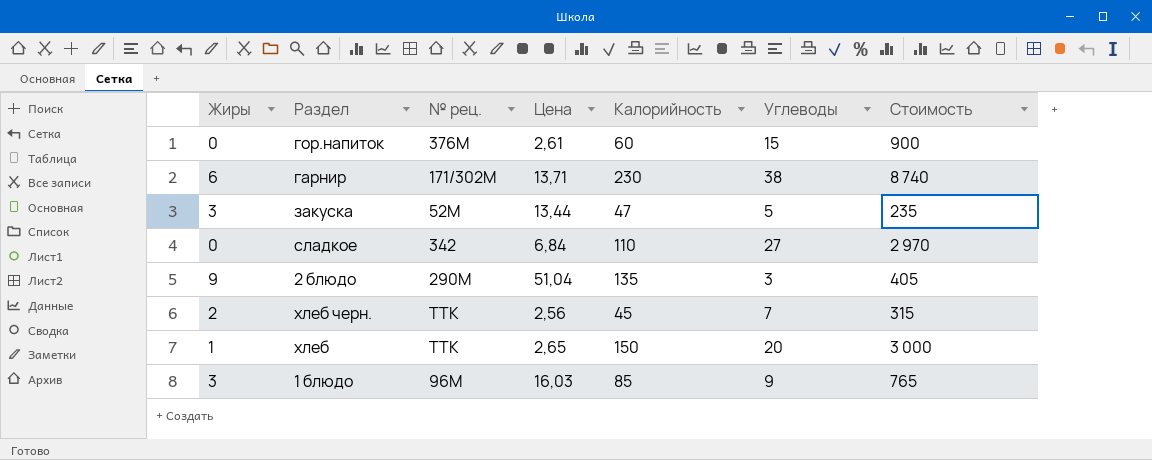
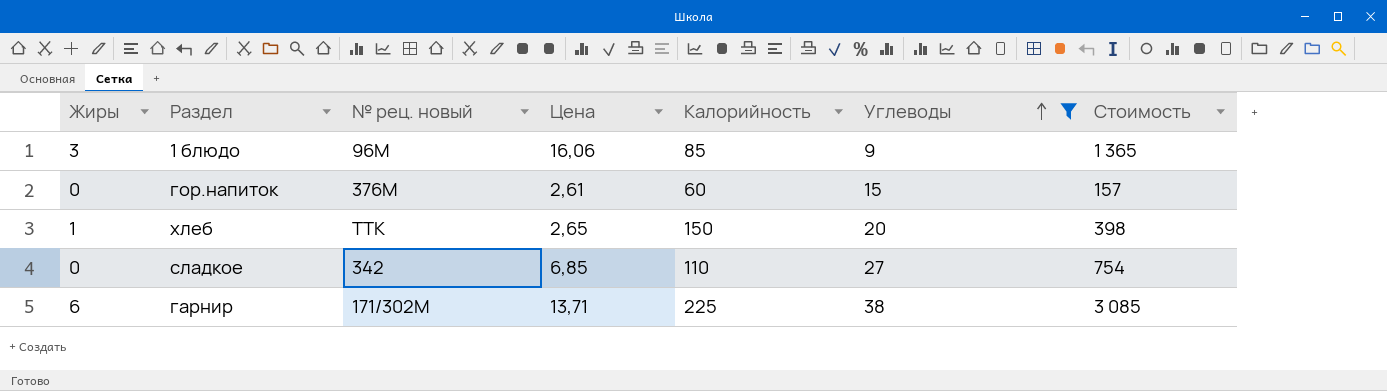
filter: none -> Углеводы >= 9
row order: none -> Углеводы ascending
column name: № рец. -> № рец. новый
column Стоимость | formula: [Калорийность] * [Углеводы] -> [Цена] * [Калорийность]
1 блюдо | Цена: 16,03 -> 16,06
сладкое | Цена: 6,84 -> 6,85
гарнир | Калорийность: 230 -> 225

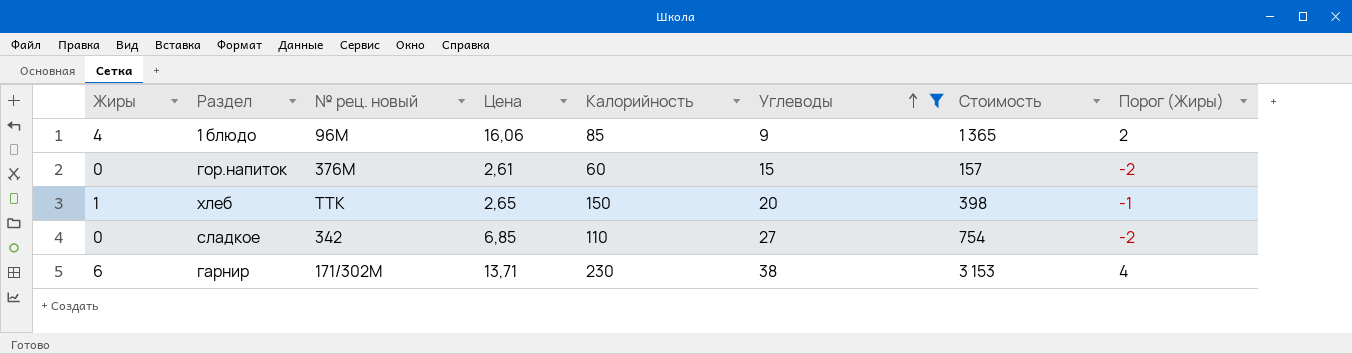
column Порог (Жиры) | formula: none -> [Жиры] - 2
1 блюдо | Жиры: 3 -> 4
гарнир | Калорийность: 225 -> 230
гарнир | Стоимость: 3 085 -> 3 153

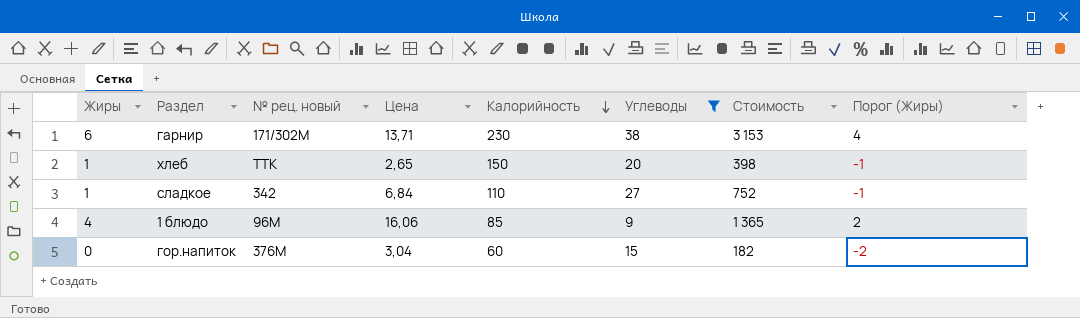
row order: Углеводы ascending -> Калорийность descending
сладкое | Жиры: 0 -> 1
сладкое | Цена: 6,85 -> 6,84
сладкое | Стоимость: 754 -> 752
сладкое | Порог (Жиры): -2 -> -1
гор.напиток | Цена: 2,61 -> 3,04
гор.напиток | Стоимость: 157 -> 182

